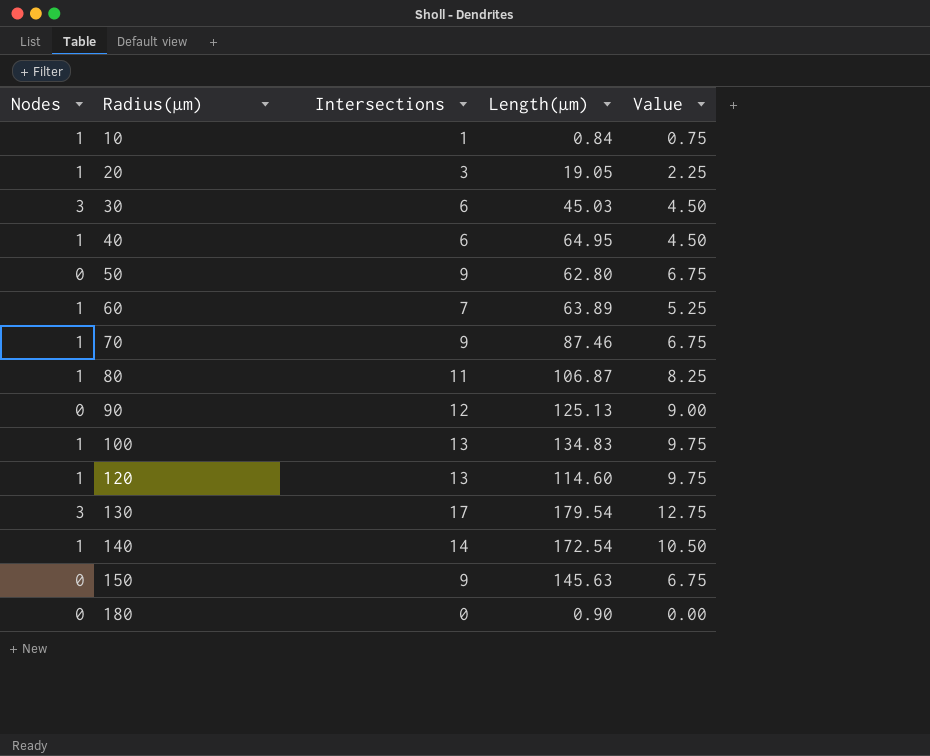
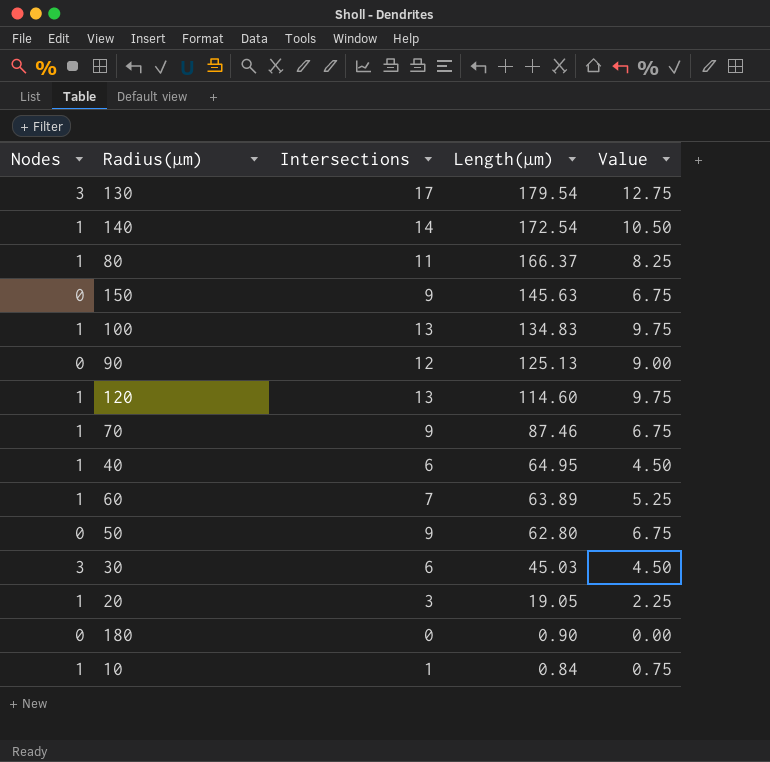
row order: Radius(µm) ascending -> Length(µm) descending
80 | Length(µm): 106.87 -> 166.37

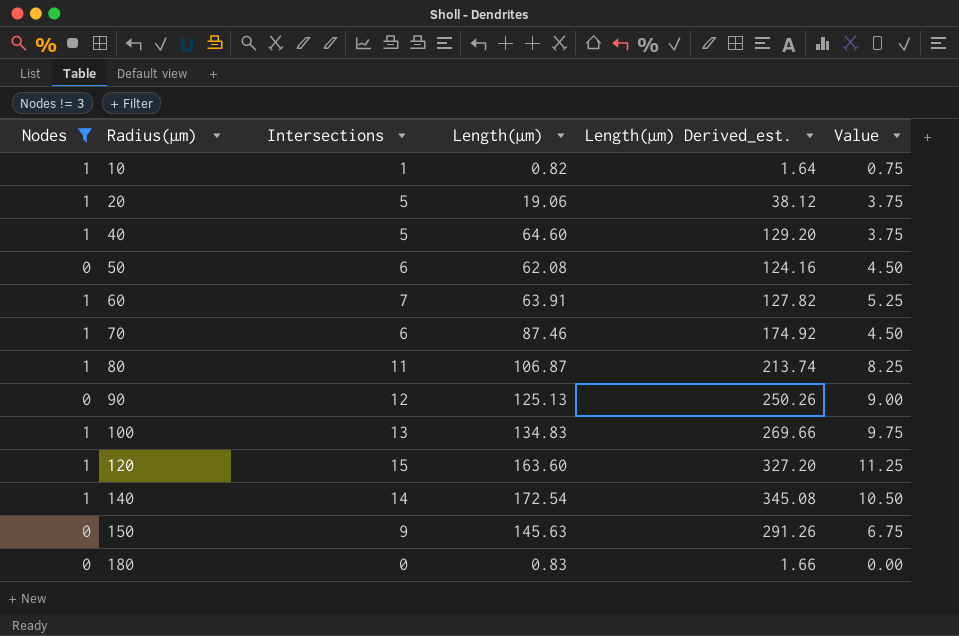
filter: none -> Nodes != 3
row order: Length(µm) descending -> Radius(µm) ascending
column Length(µm) Derived_est. | formula: none -> [Length(µm)] * 2
10 | Length(µm): 0.84 -> 0.82
20 | Intersections: 3 -> 5
20 | Length(µm): 19.05 -> 19.06
20 | Value: 2.25 -> 3.75
40 | Intersections: 6 -> 5
40 | Length(µm): 64.95 -> 64.60
40 | Value: 4.50 -> 3.75
50 | Intersections: 9 -> 6
50 | Length(µm): 62.80 -> 62.08
50 | Value: 6.75 -> 4.50
60 | Length(µm): 63.89 -> 63.91
70 | Intersections: 9 -> 6
70 | Value: 6.75 -> 4.50
80 | Length(µm): 166.37 -> 106.87
120 | Intersections: 13 -> 15
120 | Length(µm): 114.60 -> 163.60
120 | Value: 9.75 -> 11.25
180 | Length(µm): 0.90 -> 0.83

